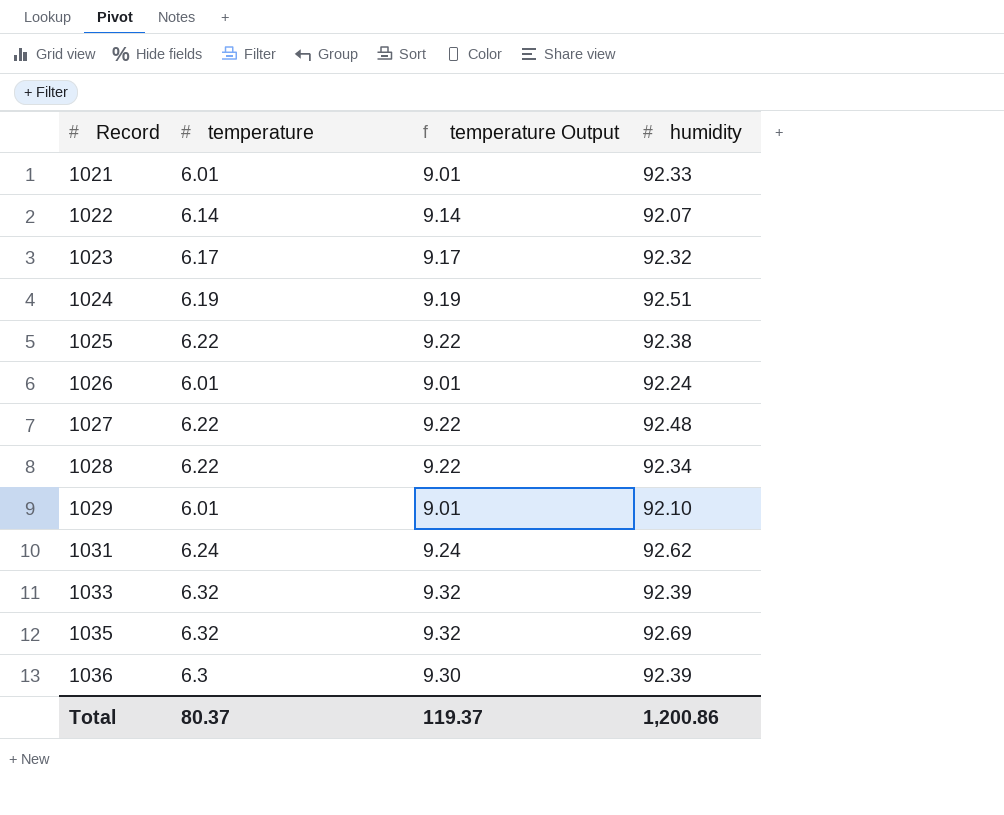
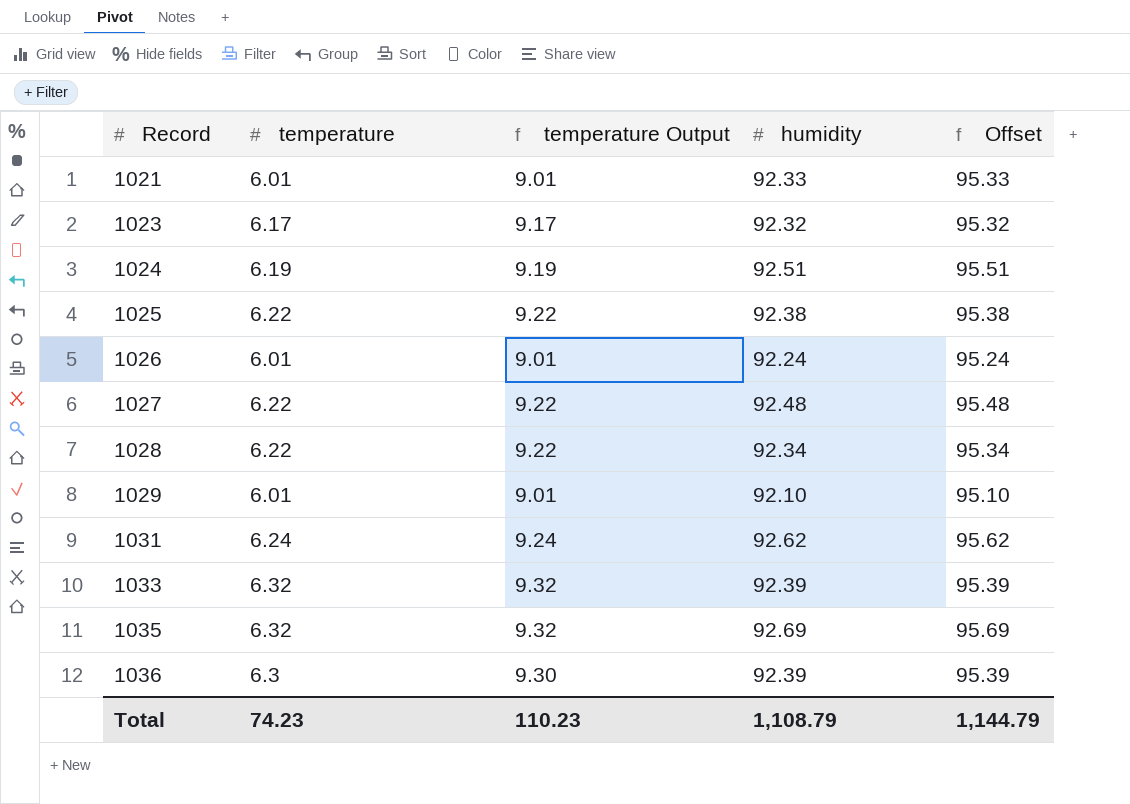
column Offset | formula: none -> [humidity] + 3
row 1022: 6.14 | 9.14 | 92.07 -> none
Total | temperature: 80.37 -> 74.23
Total | temperature Output: 119.37 -> 110.23
Total | humidity: 1,200.86 -> 1,108.79

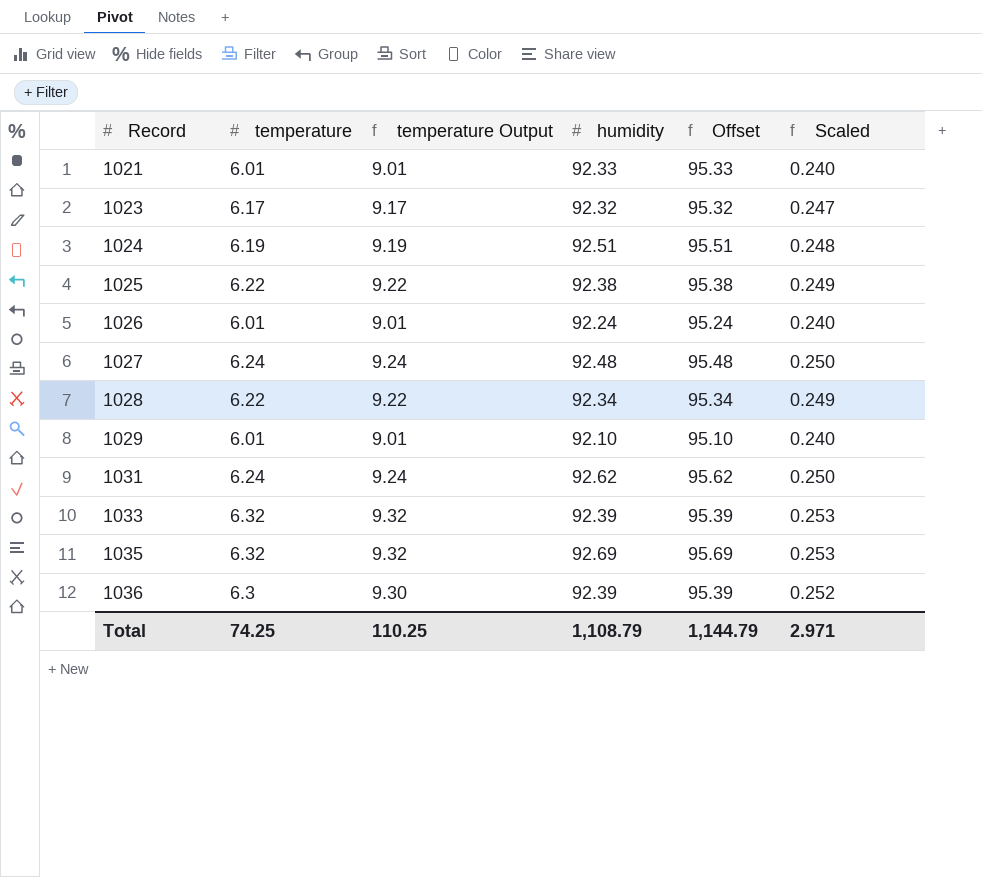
column Scaled | formula: none -> [temperature] * 0.04
1027 | temperature: 6.22 -> 6.24
1027 | temperature Output: 9.22 -> 9.24
Total | temperature: 74.23 -> 74.25
Total | temperature Output: 110.23 -> 110.25

